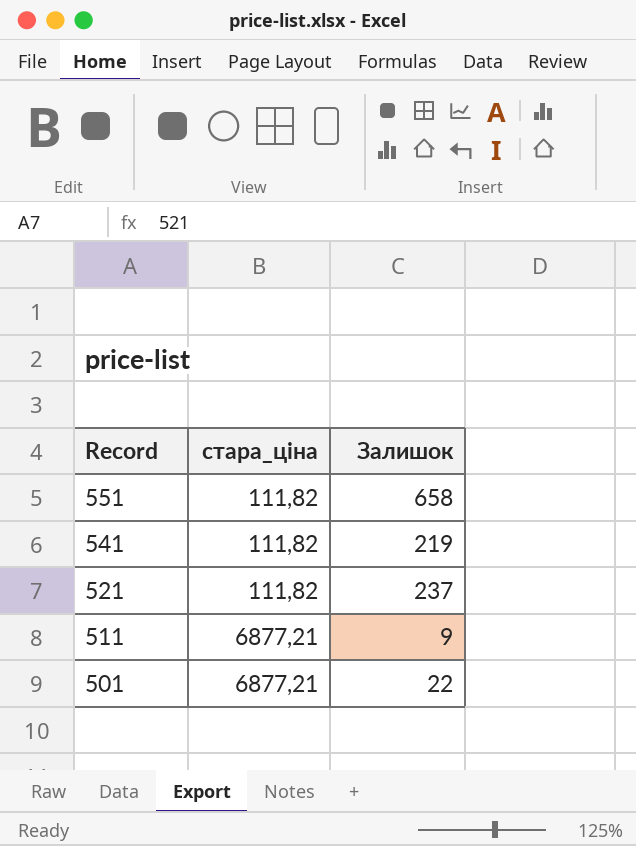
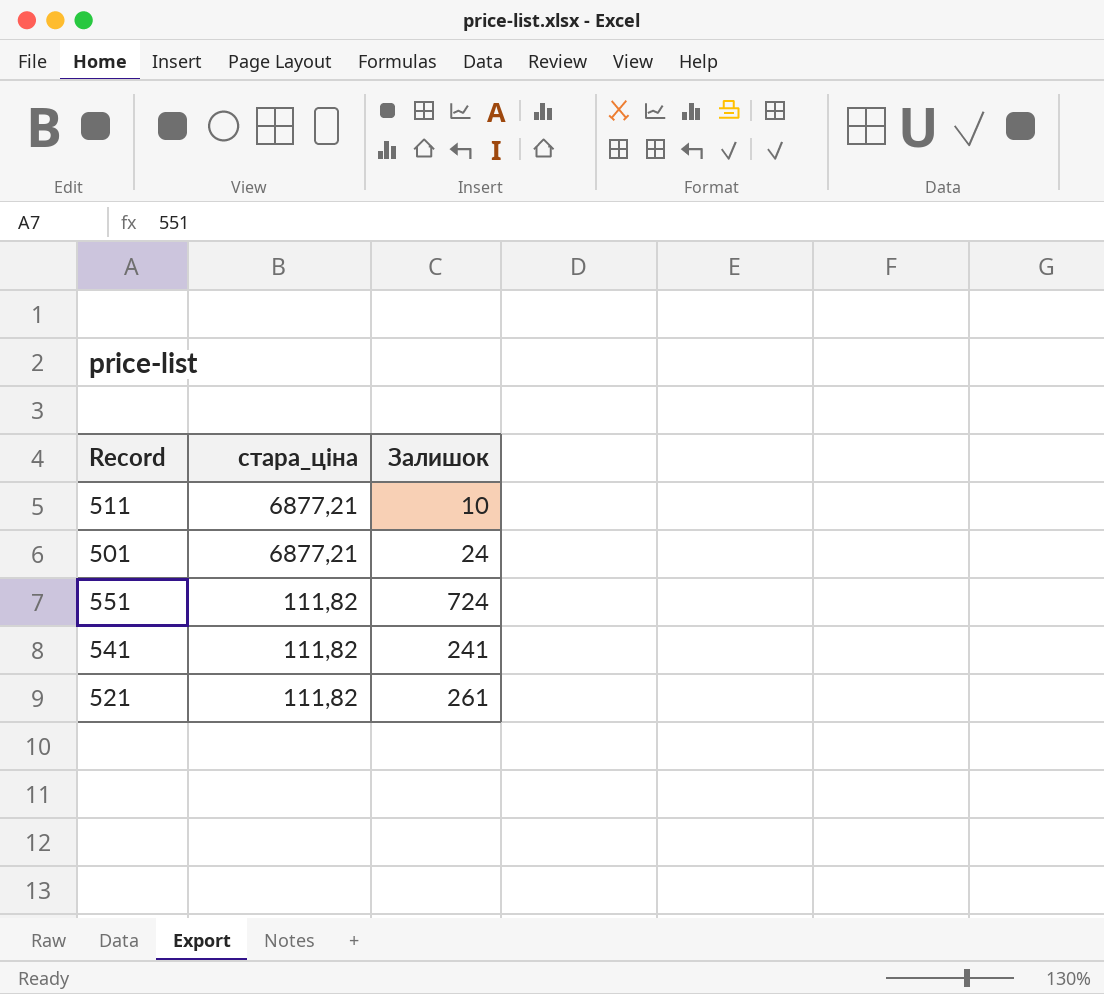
row order: Record descending -> стара_ціна descending
511 | Залишок: 9 -> 10
501 | Залишок: 22 -> 24
551 | Залишок: 658 -> 724
541 | Залишок: 219 -> 241
521 | Залишок: 237 -> 261

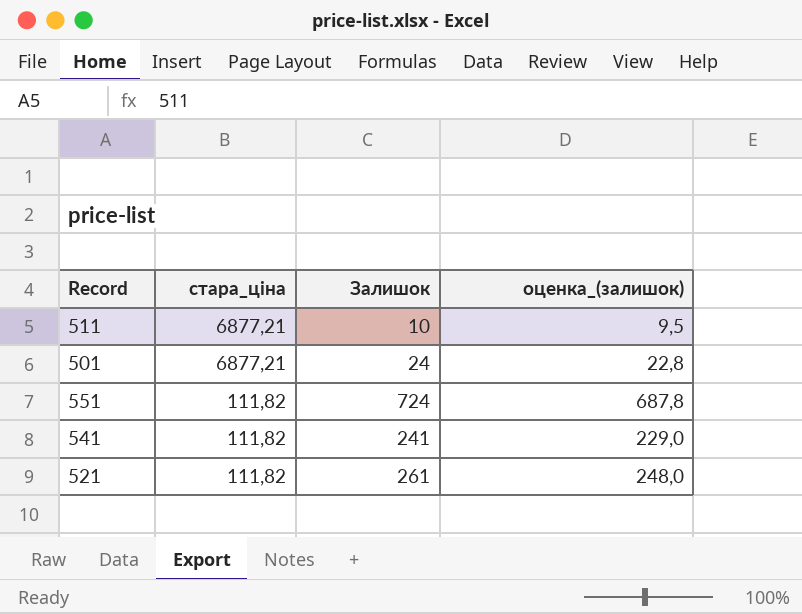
column оценка_(залишок) | formula: none -> [Залишок] * 0,95

